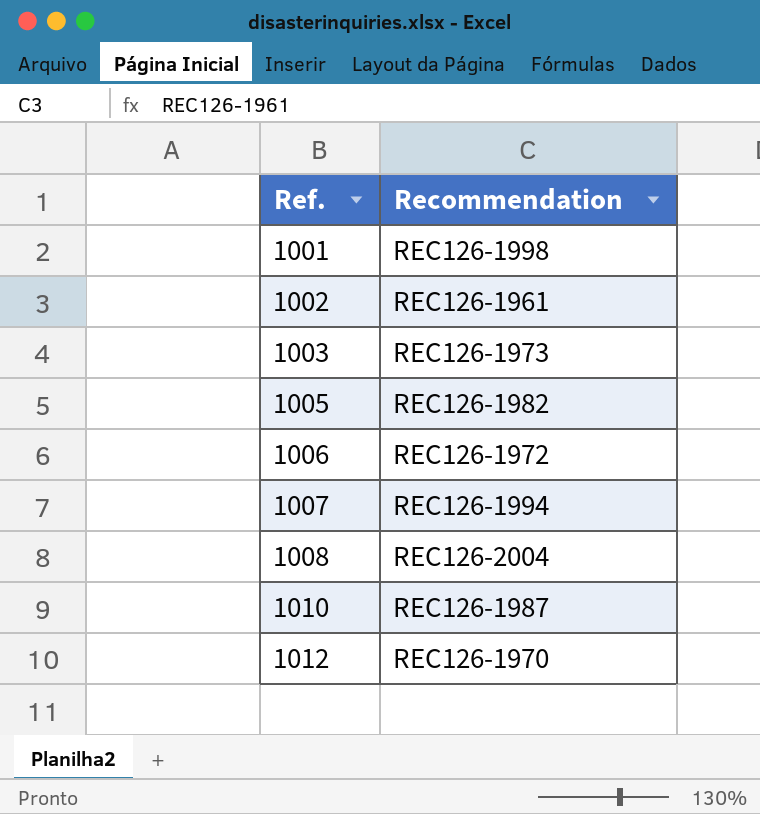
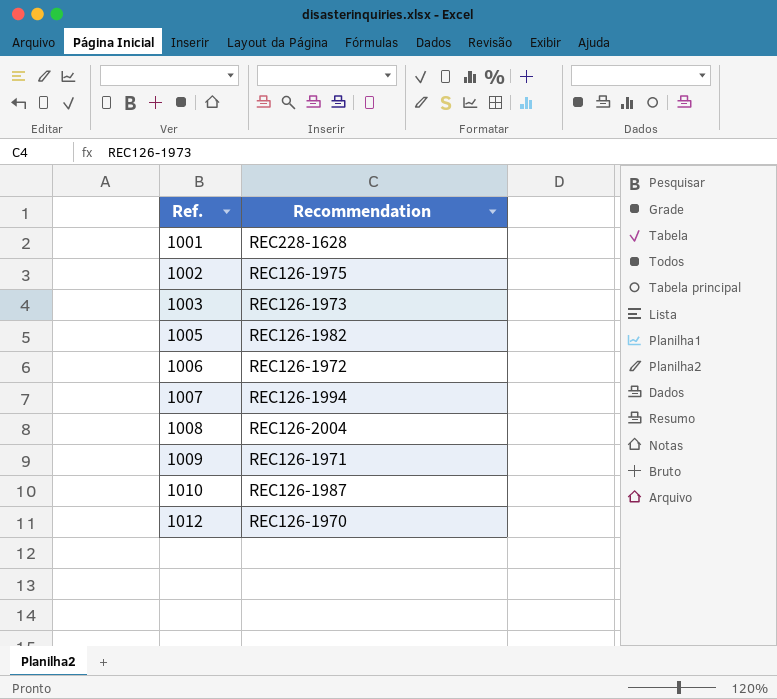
1001 | Recommendation: REC126-1998 -> REC228-1628
1002 | Recommendation: REC126-1961 -> REC126-1975
row 1009: none -> REC126-1971

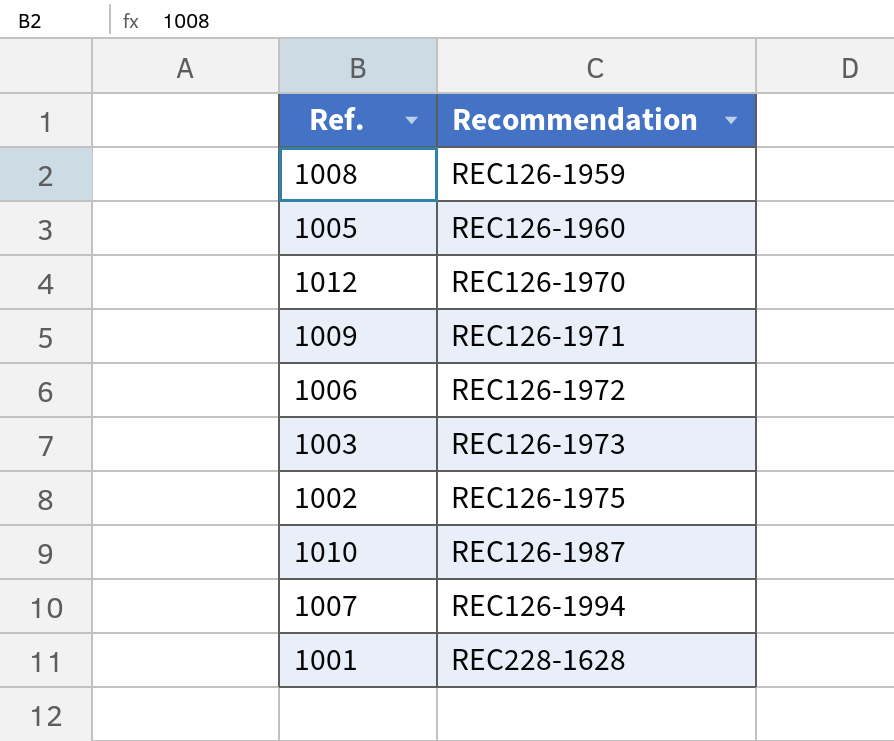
row order: Ref. ascending -> Recommendation ascending
1008 | Recommendation: REC126-2004 -> REC126-1959
1005 | Recommendation: REC126-1982 -> REC126-1960

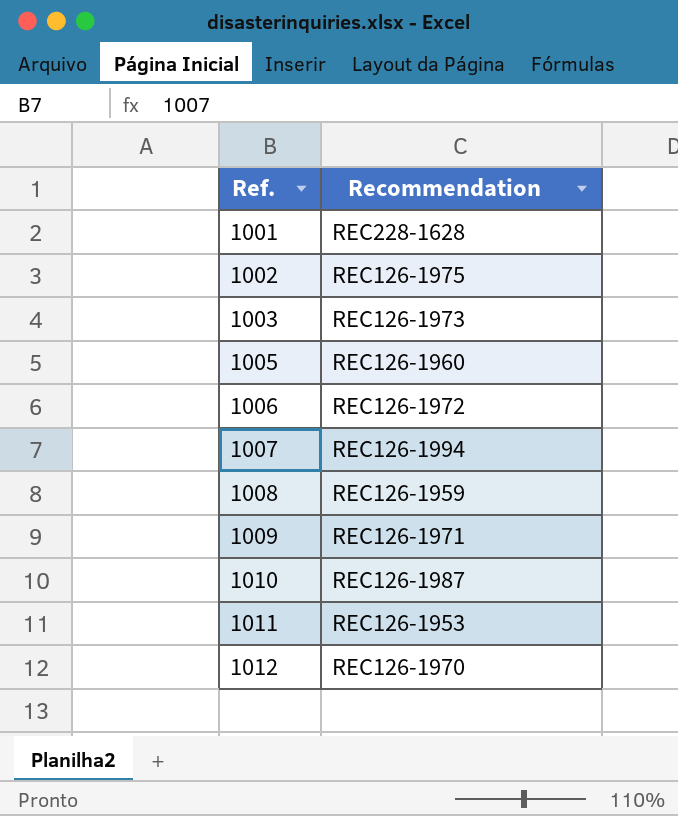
row order: Recommendation ascending -> Ref. ascending
row 1011: none -> REC126-1953

